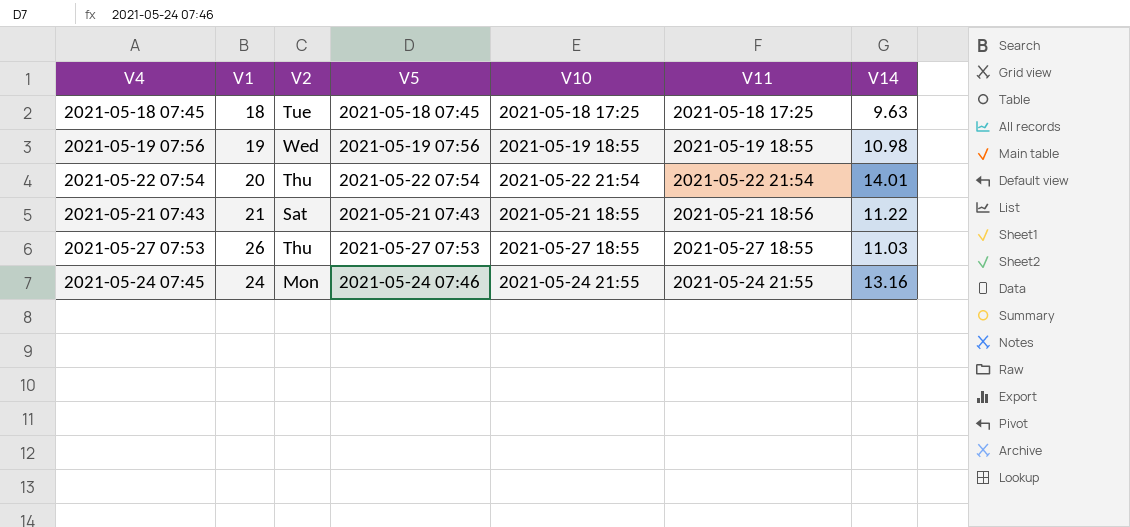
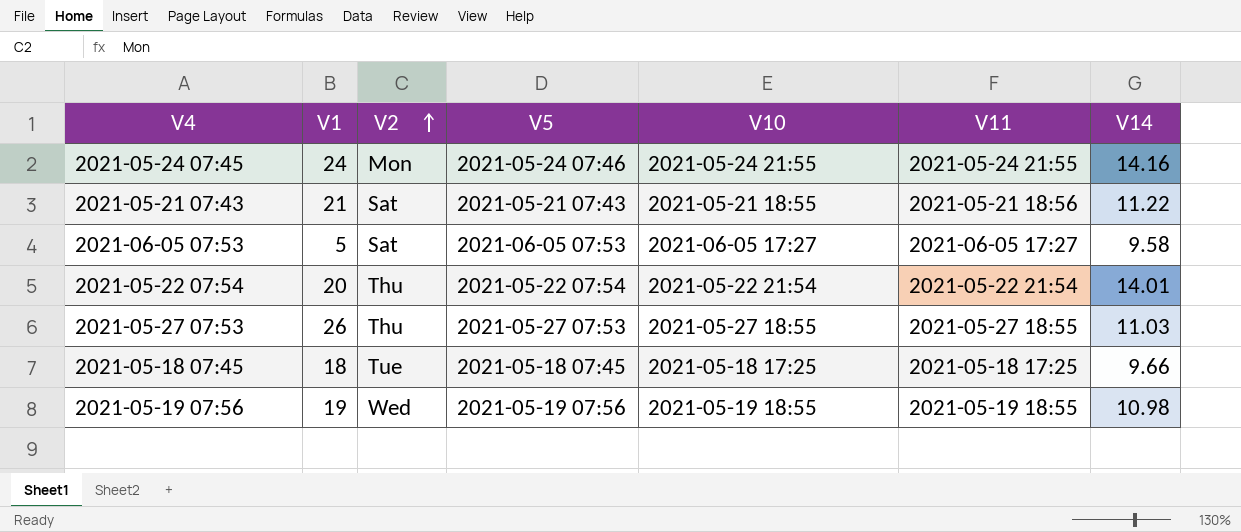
row order: none -> V2 ascending
2021-05-24 07:45 | V14: 13.16 -> 14.16
row 2021-06-05 07:53: none -> 5 | Sat | 2021-06-05 07:53 | 2021-06-05 17:27 | 2021-06-05 17:27 | 9.58
2021-05-18 07:45 | V14: 9.63 -> 9.66

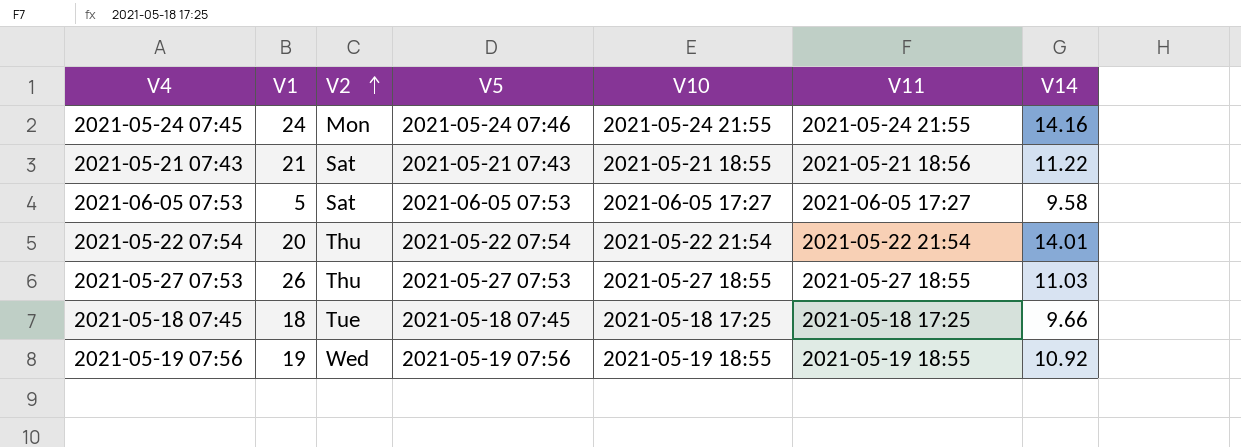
2021-05-19 07:56 | V14: 10.98 -> 10.92

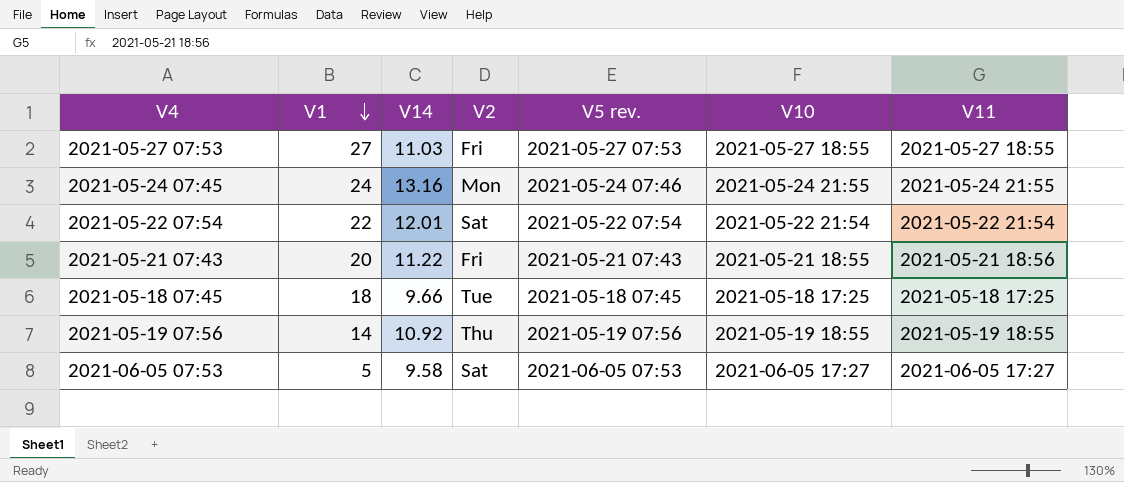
row order: V2 ascending -> V1 descending
column V14 | position: 7 -> 3
column name: V5 -> V5 rev.
2021-05-27 07:53 | V1: 26 -> 27
2021-05-27 07:53 | V2: Thu -> Fri
2021-05-24 07:45 | V14: 14.16 -> 13.16
2021-05-22 07:54 | V1: 20 -> 22
2021-05-22 07:54 | V14: 14.01 -> 12.01
2021-05-22 07:54 | V2: Thu -> Sat
2021-05-21 07:43 | V1: 21 -> 20
2021-05-21 07:43 | V2: Sat -> Fri
2021-05-19 07:56 | V1: 19 -> 14
2021-05-19 07:56 | V2: Wed -> Thu

